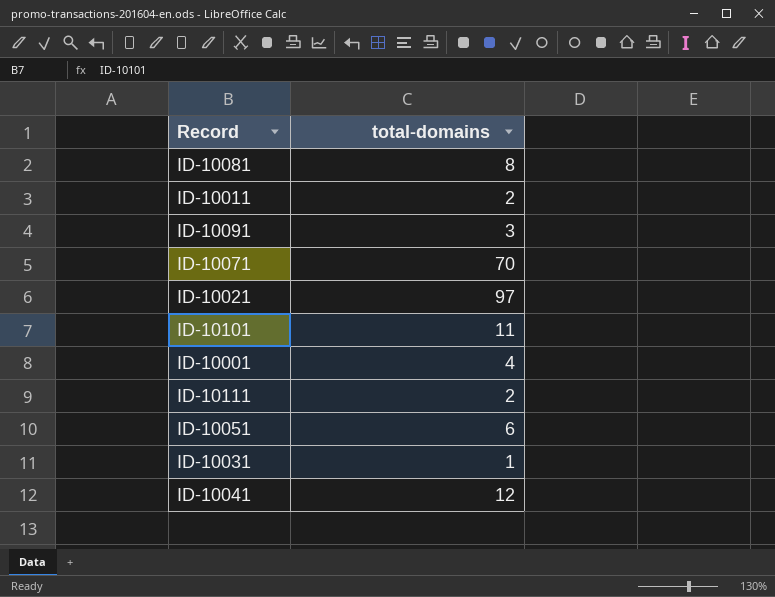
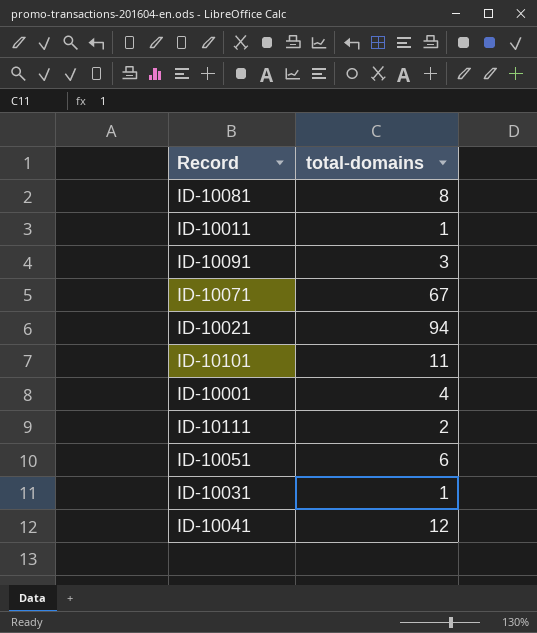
ID-10011 | total-domains: 2 -> 1
ID-10071 | total-domains: 70 -> 67
ID-10021 | total-domains: 97 -> 94

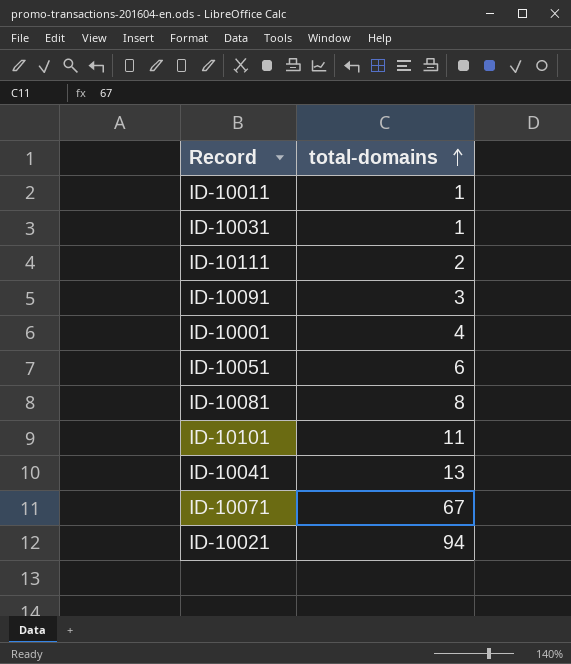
row order: none -> total-domains ascending
ID-10041 | total-domains: 12 -> 13

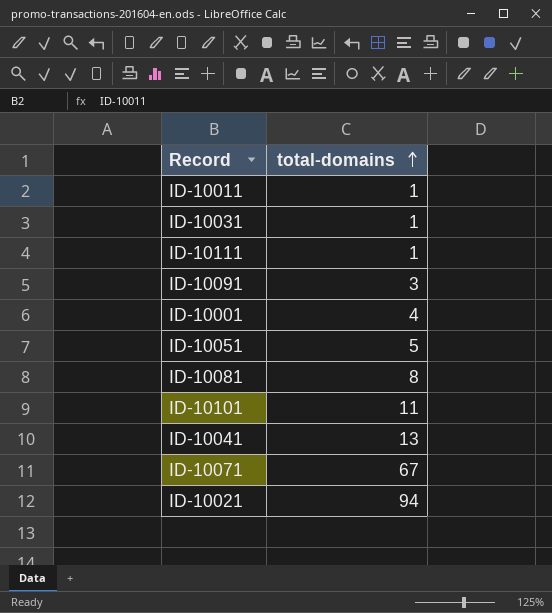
ID-10111 | total-domains: 2 -> 1
ID-10051 | total-domains: 6 -> 5

